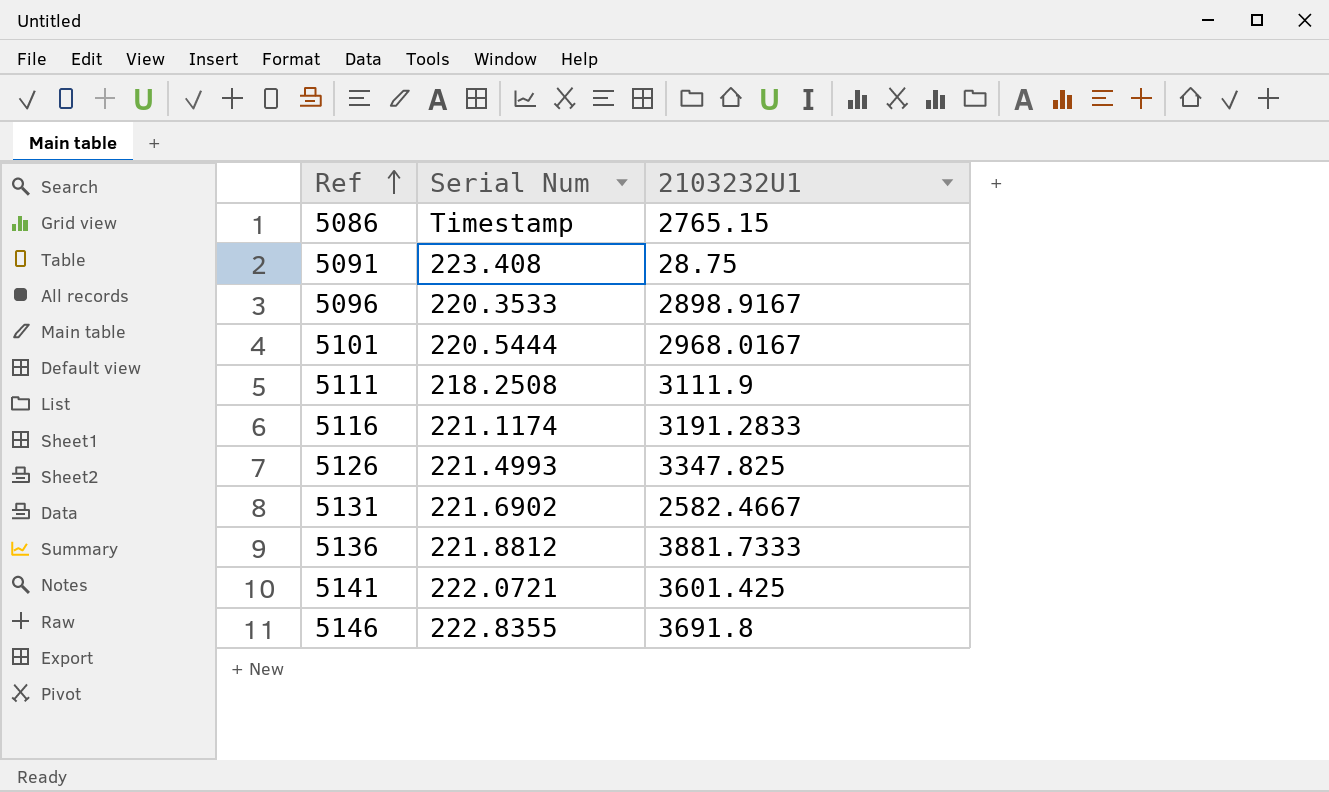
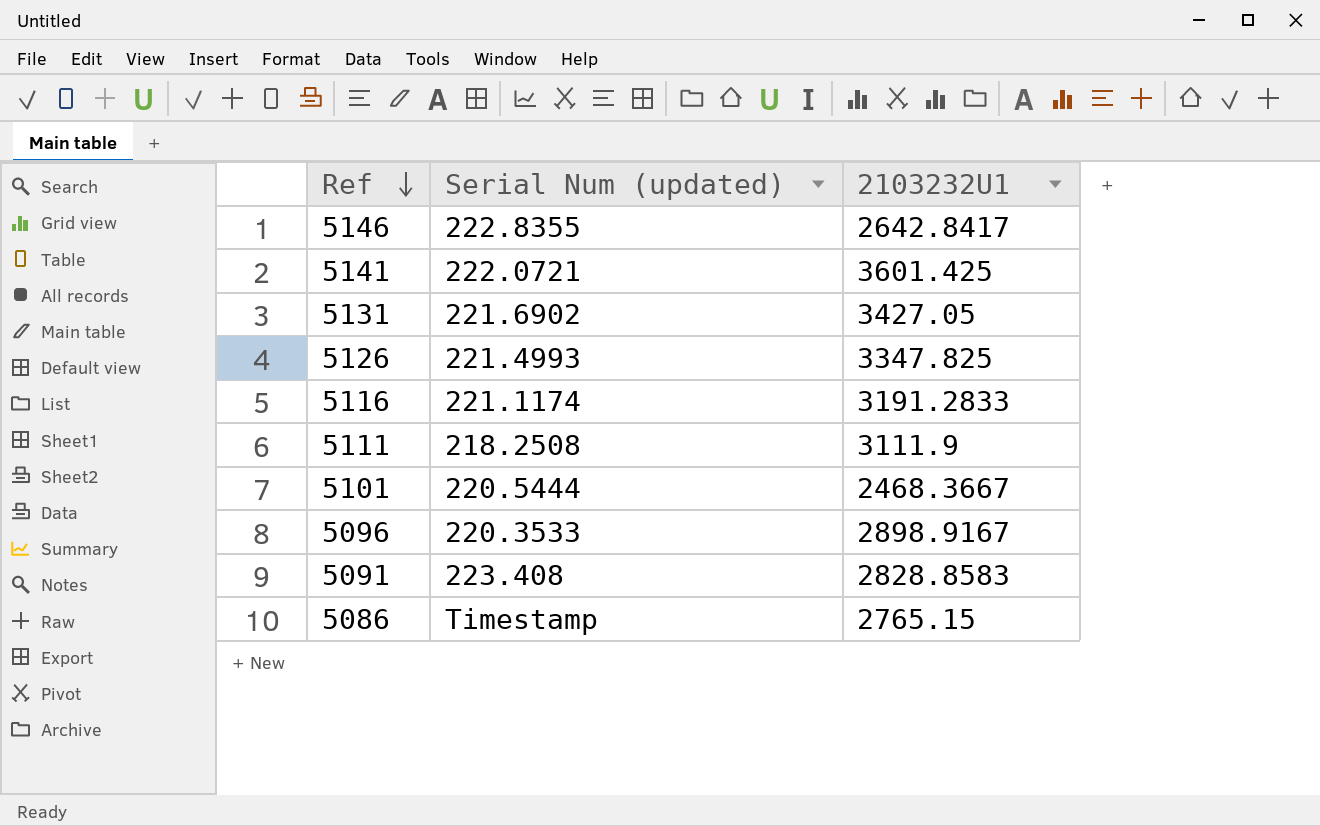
row order: Ref ascending -> Ref descending
column name: Serial Num -> Serial Num (updated)
row 5136: 221.8812 | 3881.7333 -> none
5146 | 2103232U1: 3691.8 -> 2642.8417
5131 | 2103232U1: 2582.4667 -> 3427.05
5101 | 2103232U1: 2968.0167 -> 2468.3667
5091 | 2103232U1: 28.75 -> 2828.8583

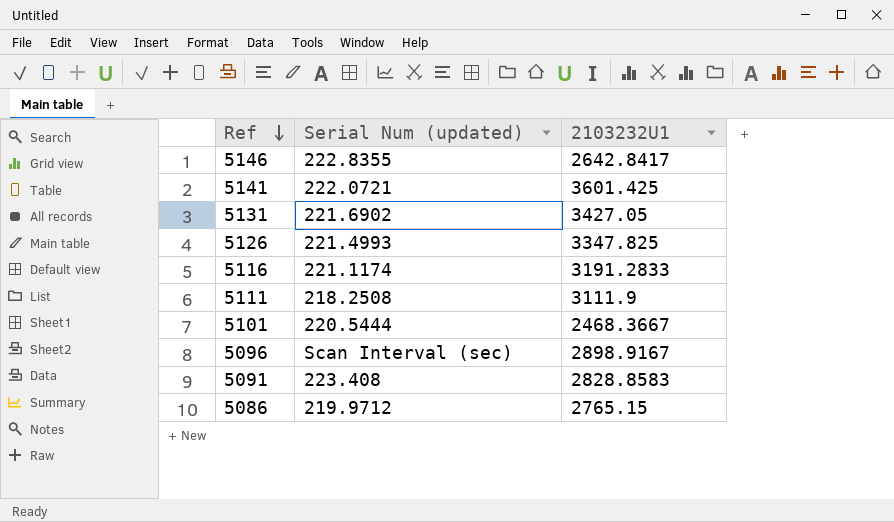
5096 | Serial Num (updated): 220.3533 -> Scan Interval (sec)
5086 | Serial Num (updated): Timestamp -> 219.9712

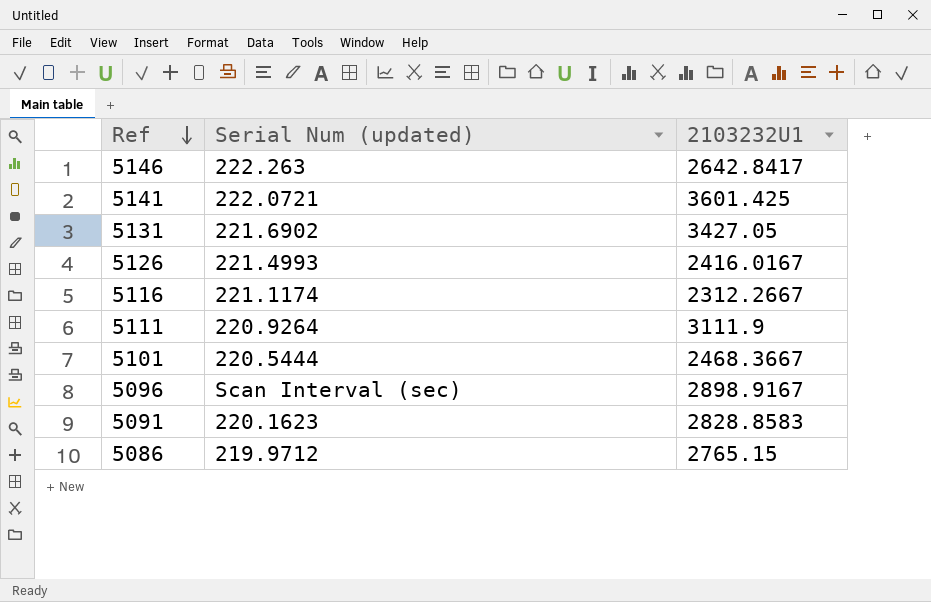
5146 | Serial Num (updated): 222.8355 -> 222.263
5126 | 2103232U1: 3347.825 -> 2416.0167
5116 | 2103232U1: 3191.2833 -> 2312.2667
5111 | Serial Num (updated): 218.2508 -> 220.9264
5091 | Serial Num (updated): 223.408 -> 220.1623

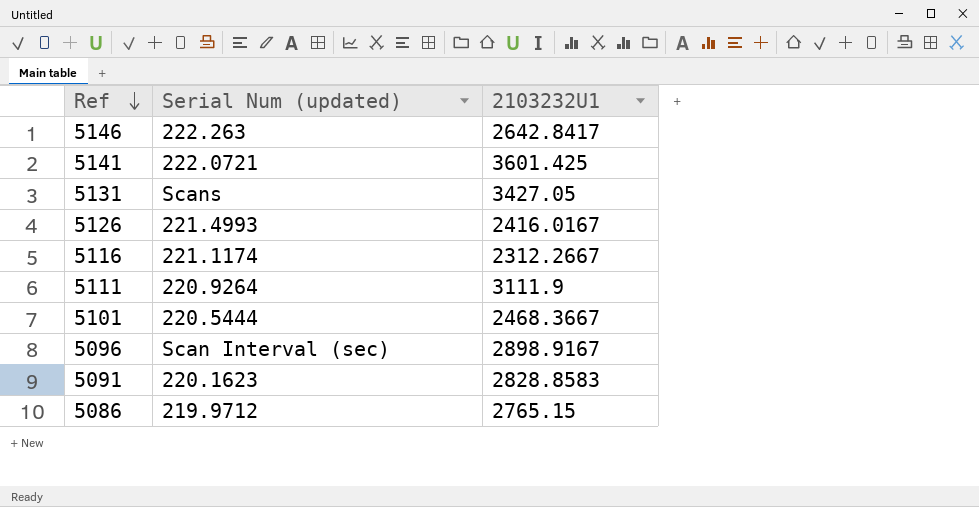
5131 | Serial Num (updated): 221.6902 -> Scans

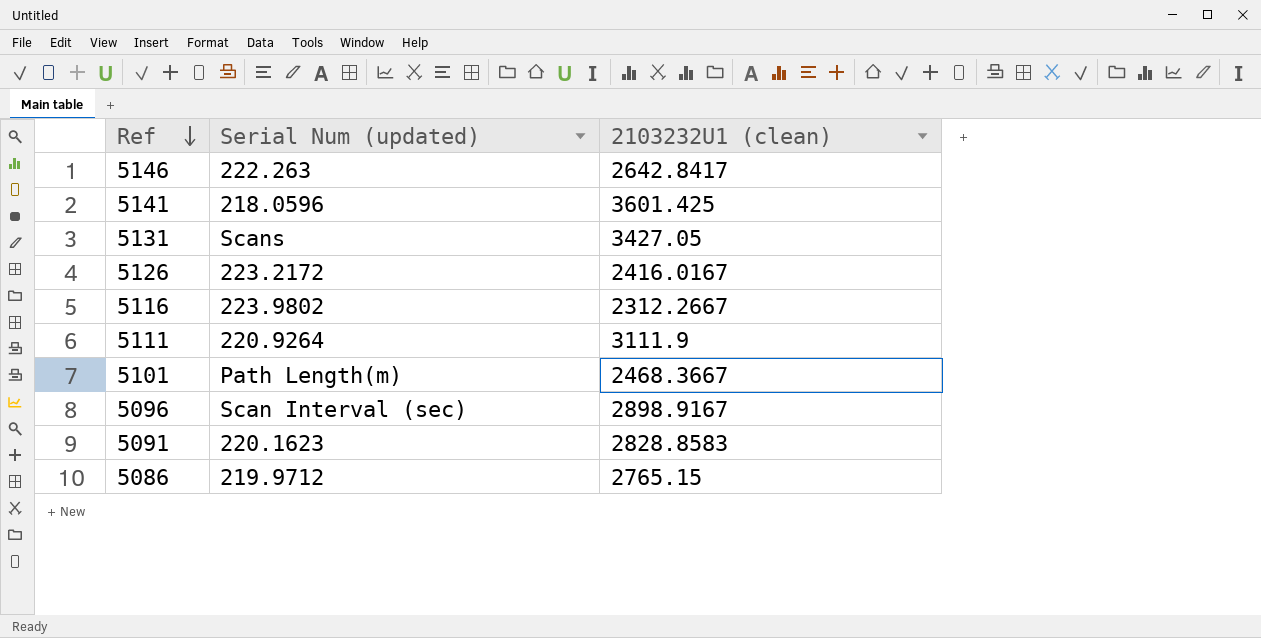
column name: 2103232U1 -> 2103232U1 (clean)
5141 | Serial Num (updated): 222.0721 -> 218.0596
5126 | Serial Num (updated): 221.4993 -> 223.2172
5116 | Serial Num (updated): 221.1174 -> 223.9802
5101 | Serial Num (updated): 220.5444 -> Path Length(m)

